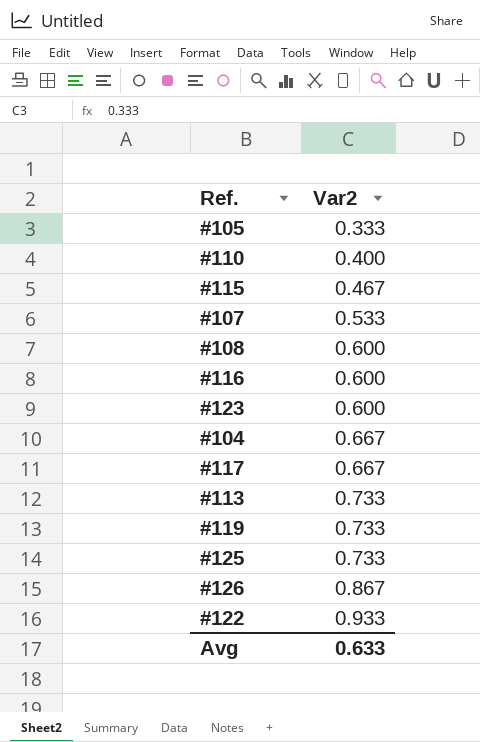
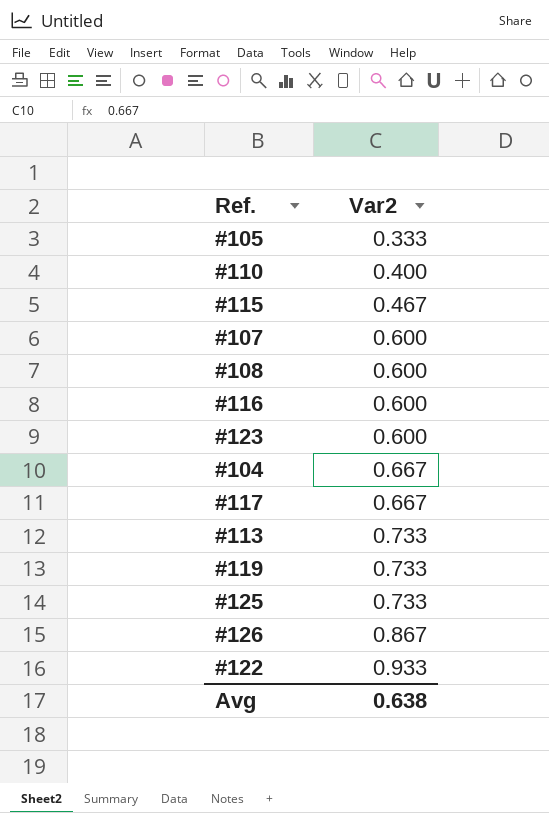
#107 | Var2: 0.533 -> 0.600
Avg | Var2: 0.633 -> 0.638

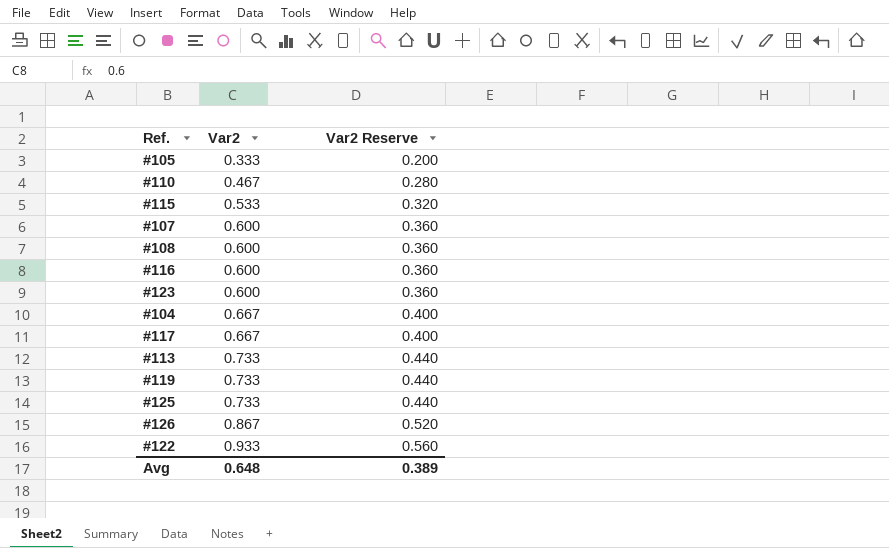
column Var2 Reserve | formula: none -> [Var2] * 0.6
#110 | Var2: 0.400 -> 0.467
#115 | Var2: 0.467 -> 0.533
Avg | Var2: 0.638 -> 0.648

